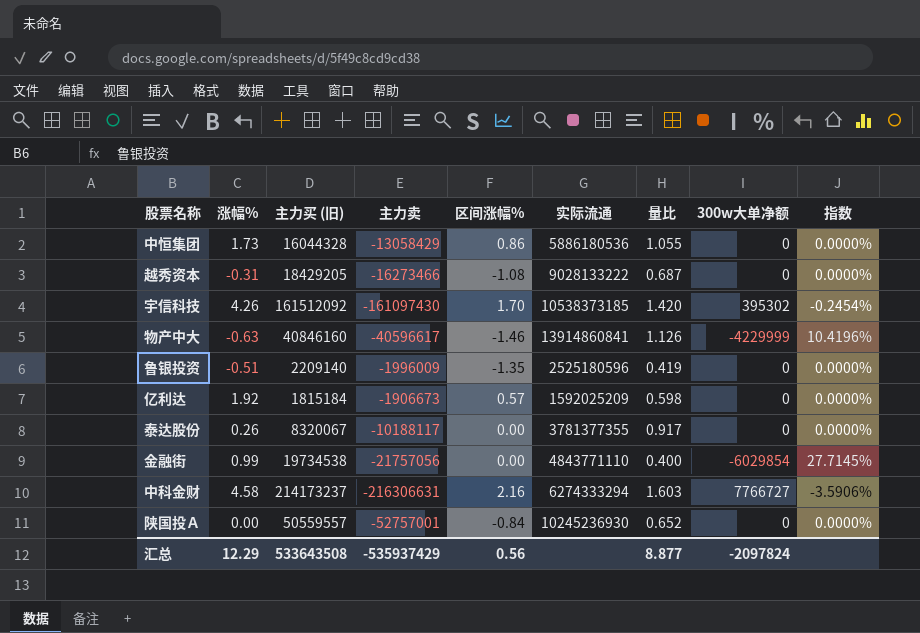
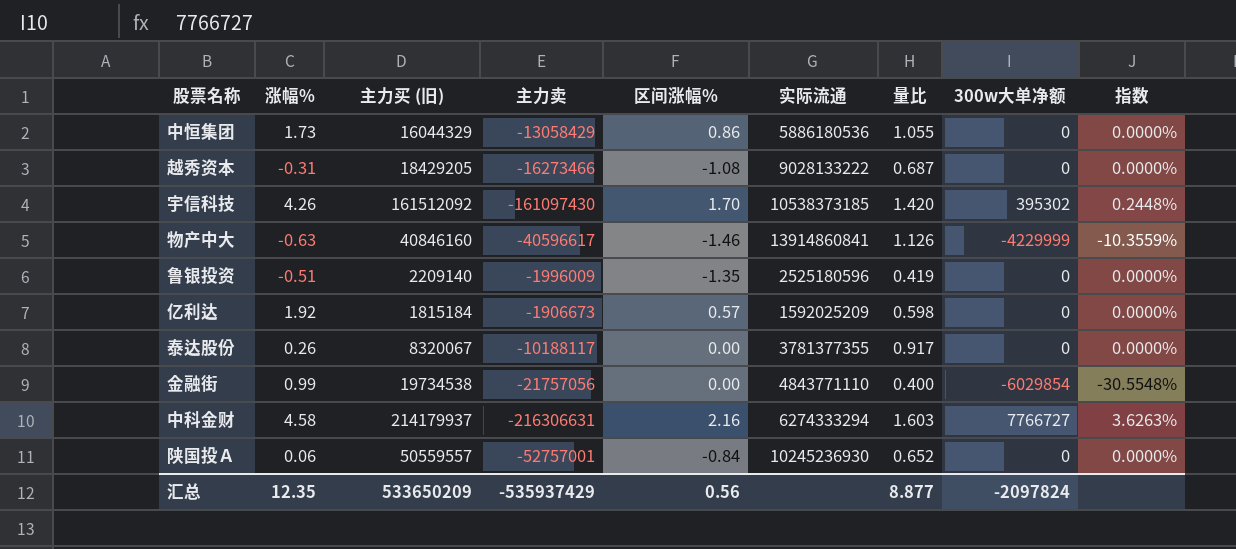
column 指数 | formula: [300w大单净额] / [主力卖] -> [300w大单净额] / [主力买 (旧)]
中恒集团 | 主力买 (旧): 16044328 -> 16044329
中科金财 | 主力买 (旧): 214173237 -> 214179937
陕国投Ａ | 涨幅%: 0.00 -> 0.06
汇总 | 涨幅%: 12.29 -> 12.35
汇总 | 主力买 (旧): 533643508 -> 533650209

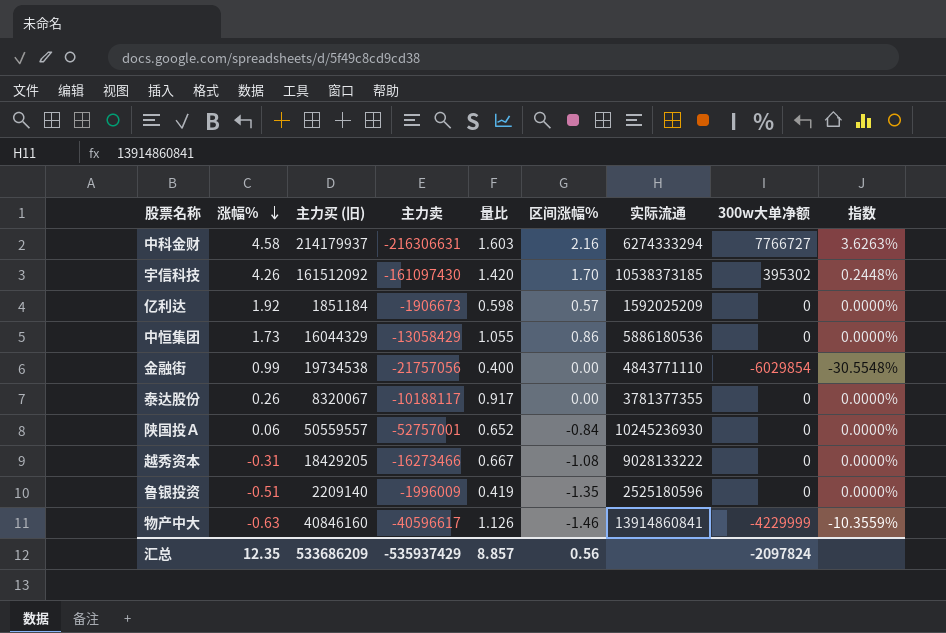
row order: none -> 涨幅% descending
column 量比 | position: 7 -> 5
亿利达 | 主力买 (旧): 1815184 -> 1851184
越秀资本 | 量比: 0.687 -> 0.667
汇总 | 主力买 (旧): 533650209 -> 533686209
汇总 | 量比: 8.877 -> 8.857

